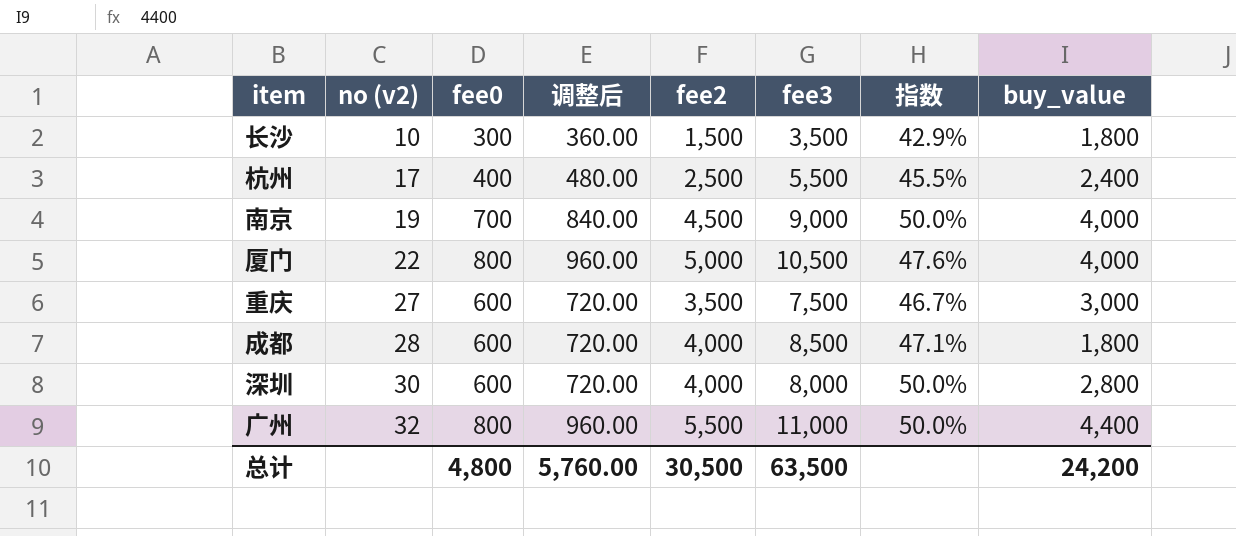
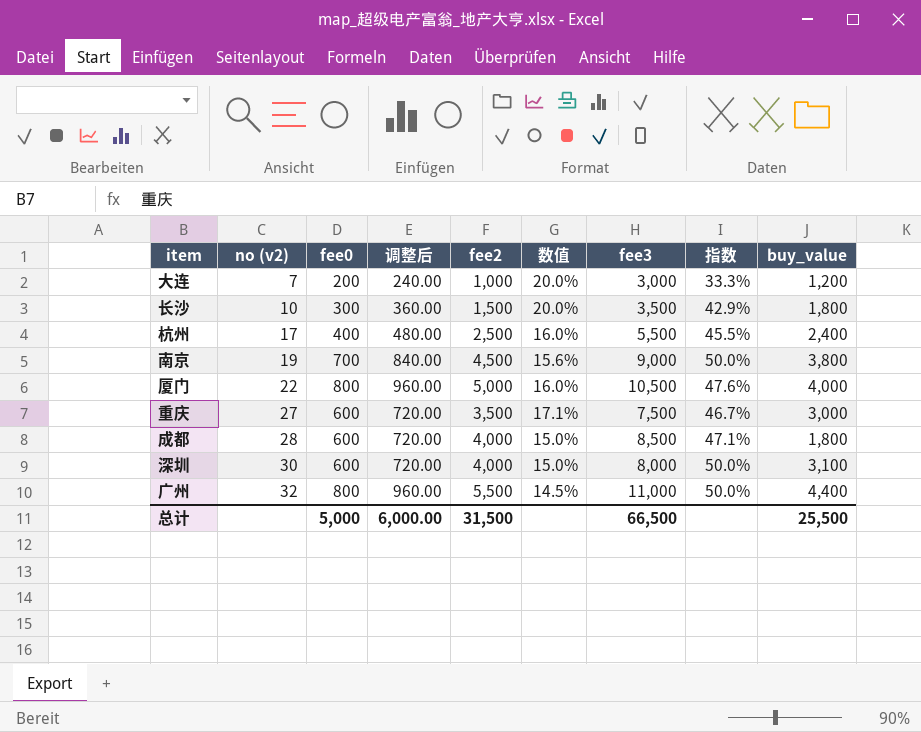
column 数值 | formula: none -> [fee0] / [fee2]
row 大连: none -> 7 | 200 | 240.00 | 1,000 | 20.0% | 3,000 | 33.3% | 1,200
南京 | buy_value: 4,000 -> 3,800
深圳 | buy_value: 2,800 -> 3,100
总计 | fee0: 4,800 -> 5,000
总计 | 调整后: 5,760.00 -> 6,000.00
总计 | fee2: 30,500 -> 31,500
总计 | fee3: 63,500 -> 66,500
总计 | buy_value: 24,200 -> 25,500

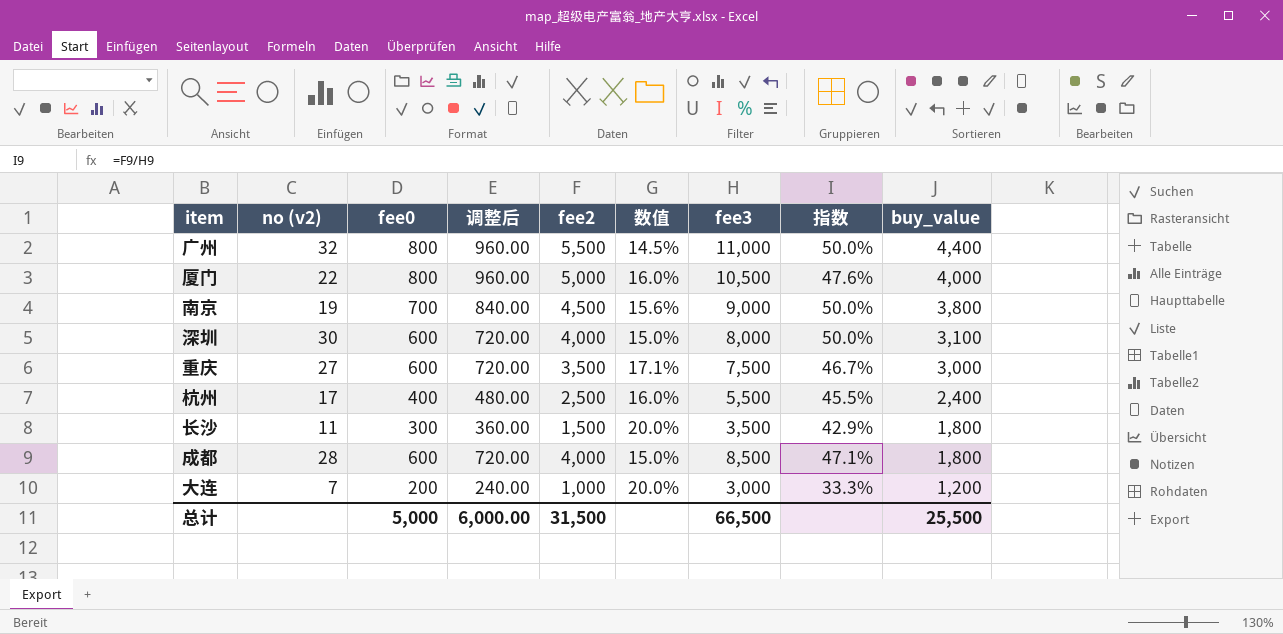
row order: no (v2) ascending -> buy_value descending
长沙 | no (v2): 10 -> 11

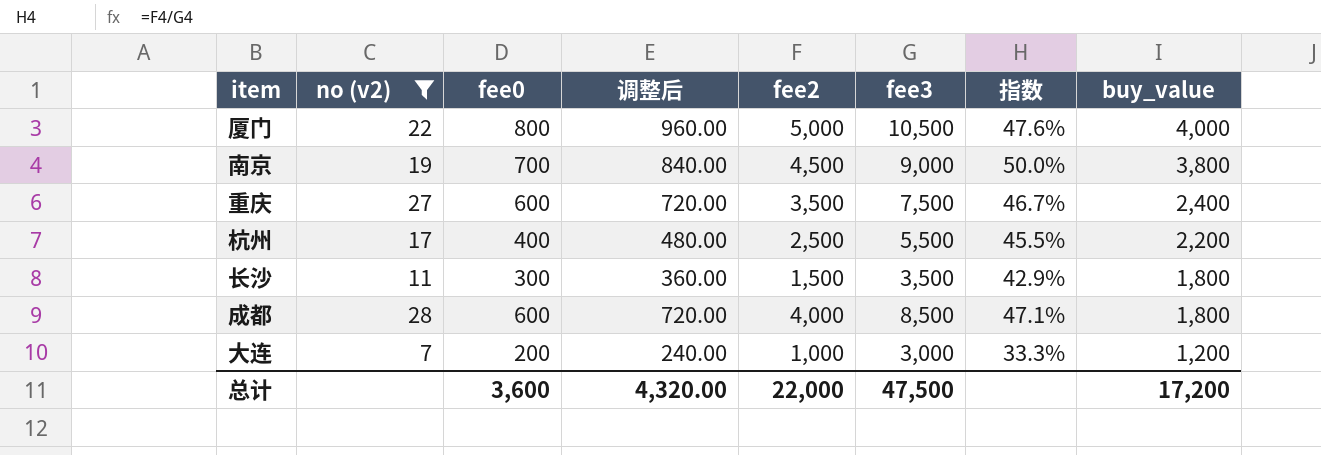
filter: none -> no (v2) <= 28
column 数值 | formula: [fee0] / [fee2] -> none
重庆 | buy_value: 3,000 -> 2,400
杭州 | buy_value: 2,400 -> 2,200
总计 | fee0: 5,000 -> 3,600
总计 | 调整后: 6,000.00 -> 4,320.00
总计 | fee2: 31,500 -> 22,000
总计 | fee3: 66,500 -> 47,500
总计 | buy_value: 25,500 -> 17,200

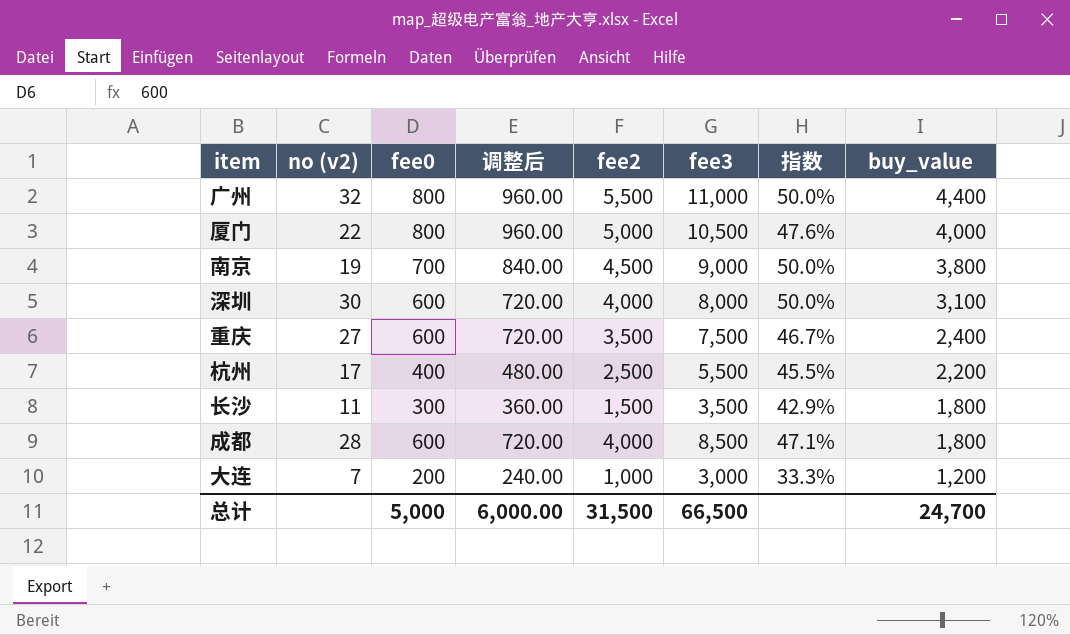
filter: no (v2) <= 28 -> none
总计 | fee0: 3,600 -> 5,000
总计 | 调整后: 4,320.00 -> 6,000.00
总计 | fee2: 22,000 -> 31,500
总计 | fee3: 47,500 -> 66,500
总计 | buy_value: 17,200 -> 24,700

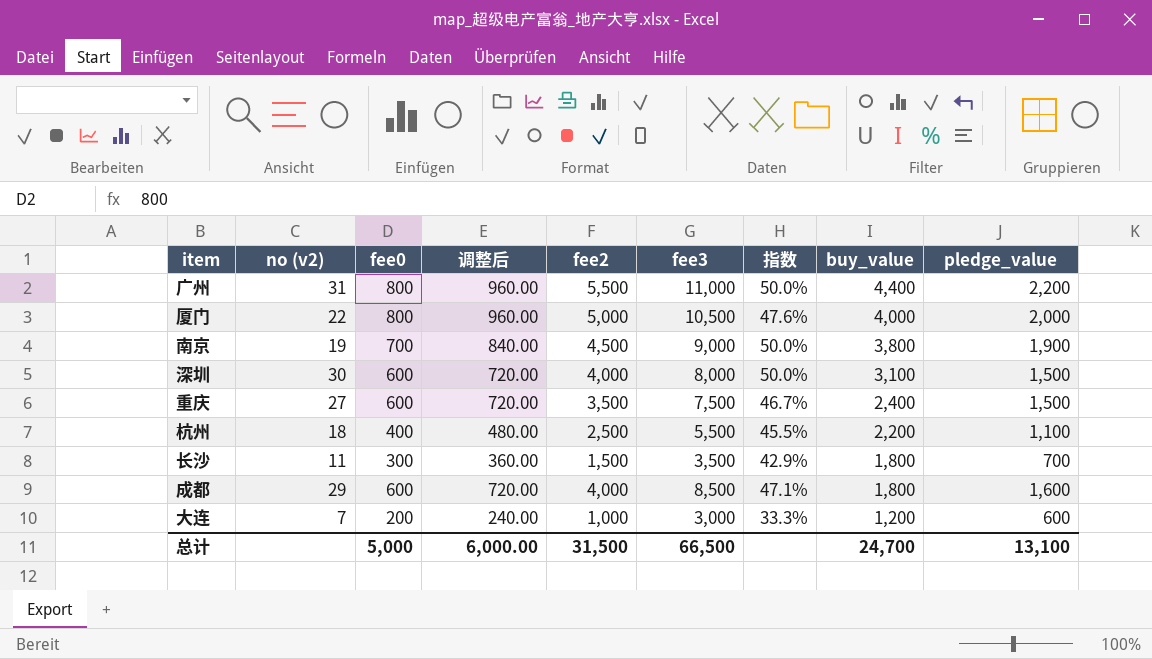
column pledge_value | position: none -> 9
广州 | no (v2): 32 -> 31
杭州 | no (v2): 17 -> 18
成都 | no (v2): 28 -> 29

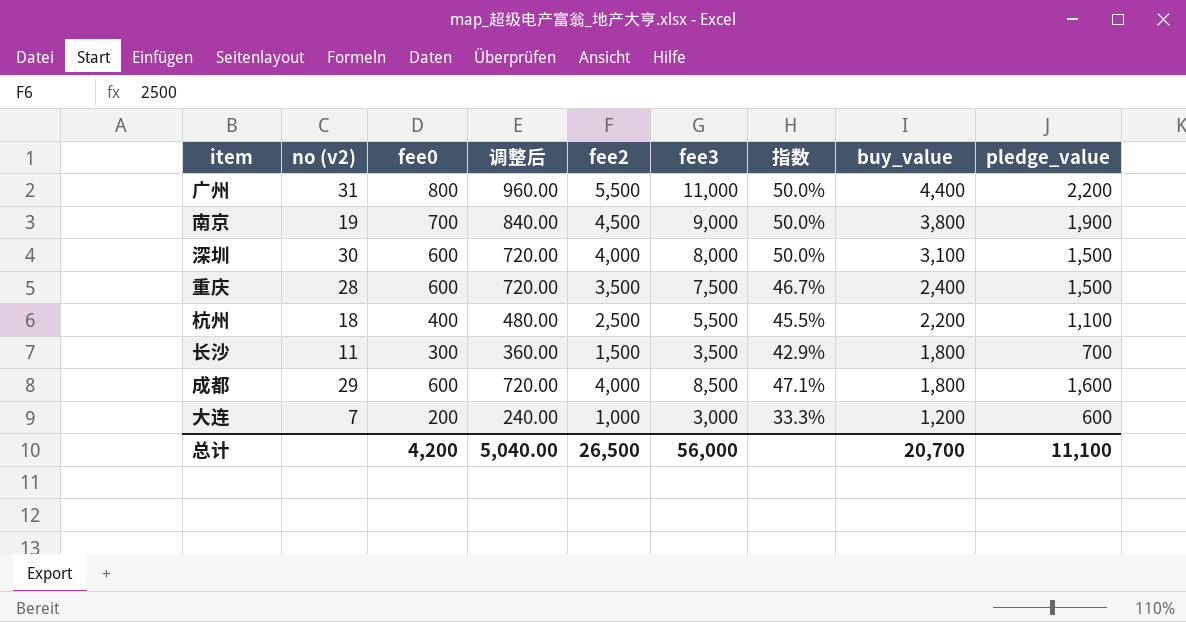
row 厦门: 22 | 800 | 960.00 | 5,000 | 10,500 | 47.6% | 4,000 | 2,000 -> none
重庆 | no (v2): 27 -> 28
总计 | fee0: 5,000 -> 4,200
总计 | 调整后: 6,000.00 -> 5,040.00
总计 | fee2: 31,500 -> 26,500
总计 | fee3: 66,500 -> 56,000
总计 | buy_value: 24,700 -> 20,700
总计 | pledge_value: 13,100 -> 11,100

